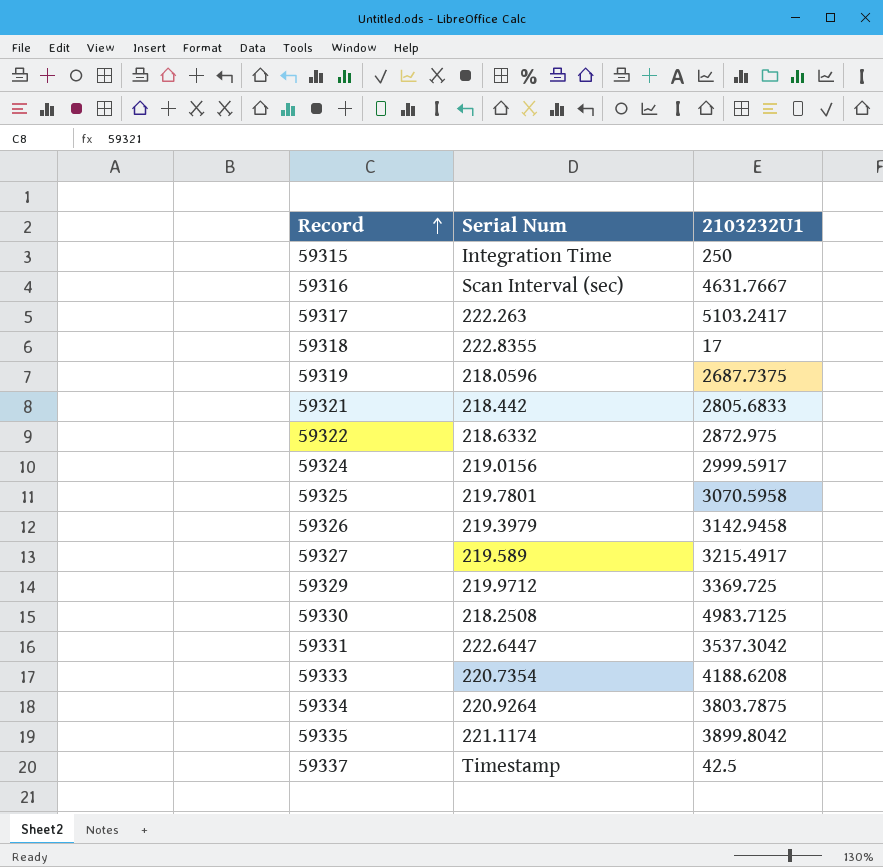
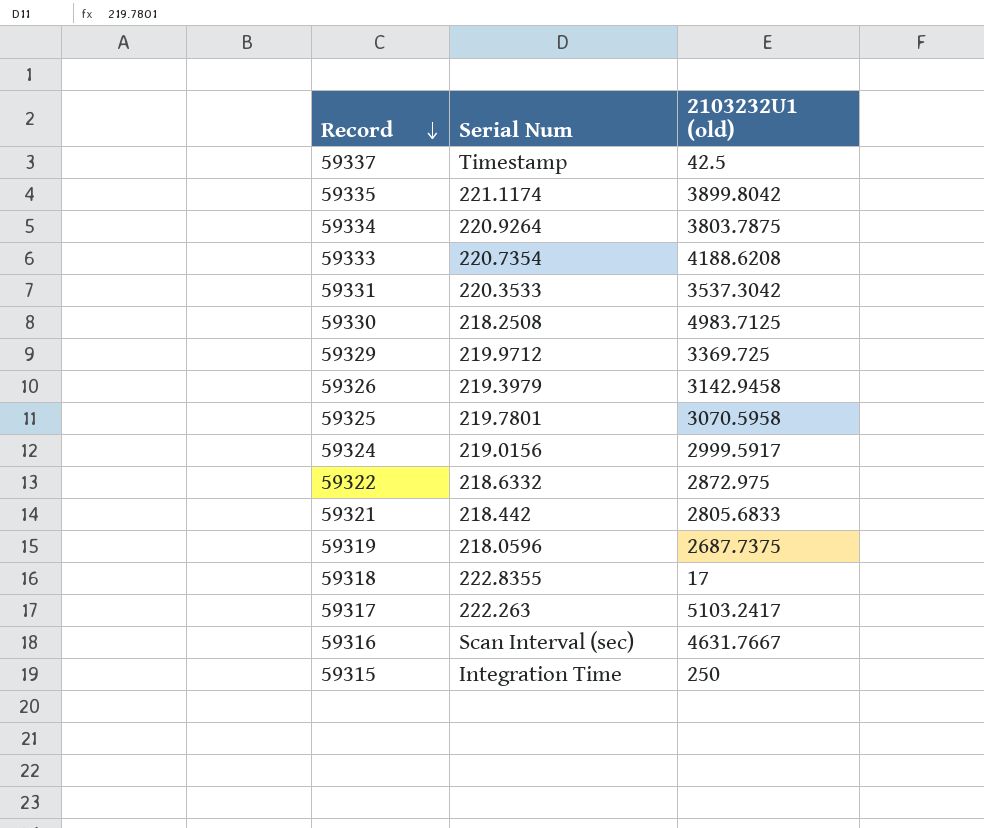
row order: Record ascending -> Record descending
column name: 2103232U1 -> 2103232U1 (old)
row 59327: 219.589 | 3215.4917 -> none
59331 | Serial Num: 222.6447 -> 220.3533

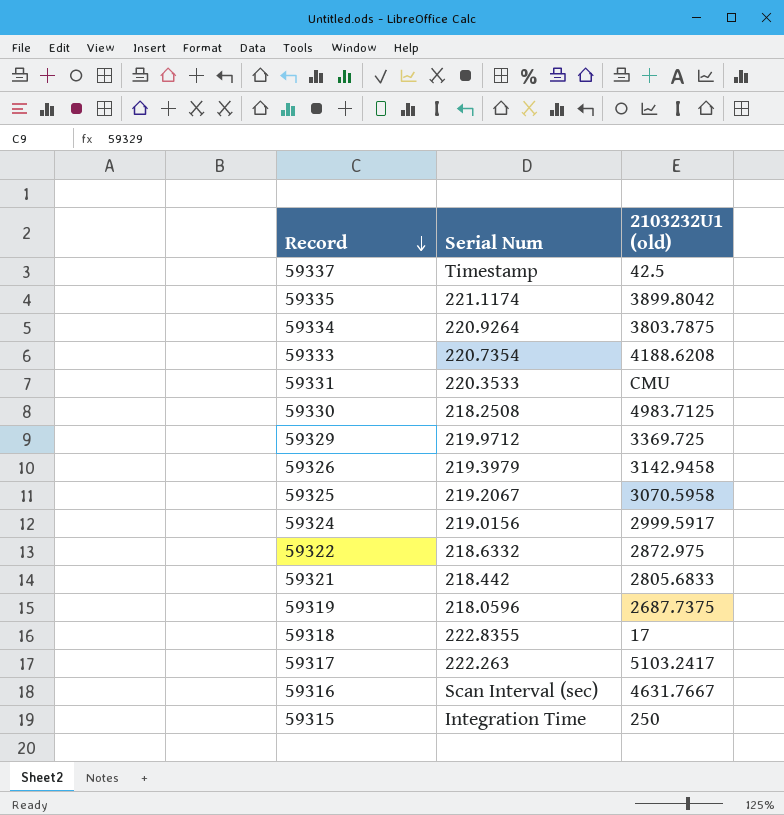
59331 | 2103232U1 (old): 3537.3042 -> CMU
59325 | Serial Num: 219.7801 -> 219.2067

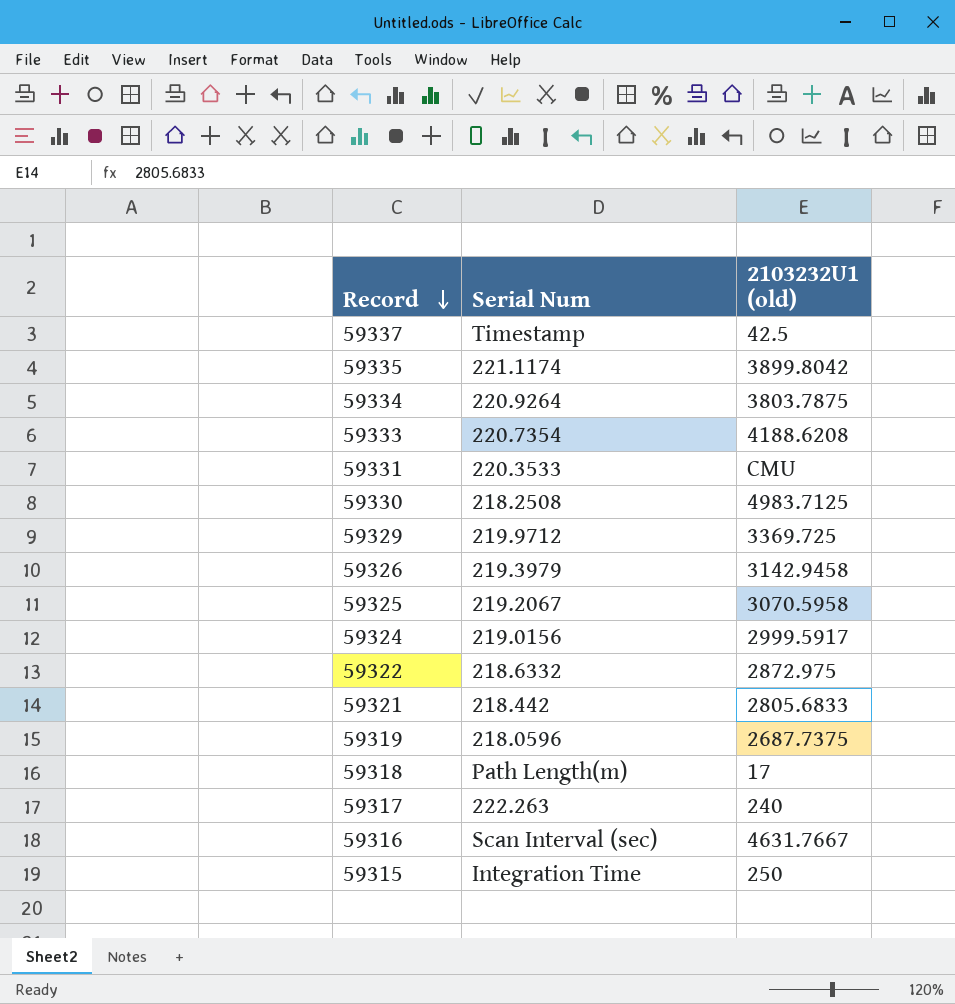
59318 | Serial Num: 222.8355 -> Path Length(m)
59317 | 2103232U1 (old): 5103.2417 -> 240

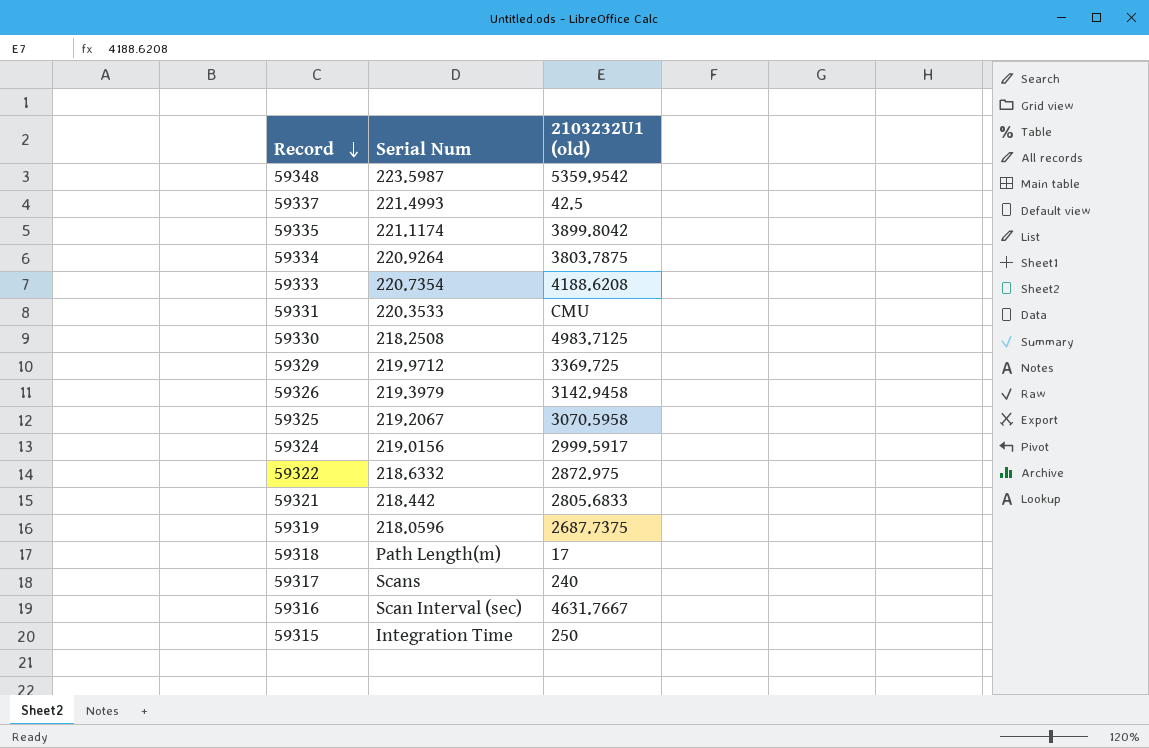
row 59348: none -> 223.5987 | 5359.9542
59337 | Serial Num: Timestamp -> 221.4993
59317 | Serial Num: 222.263 -> Scans

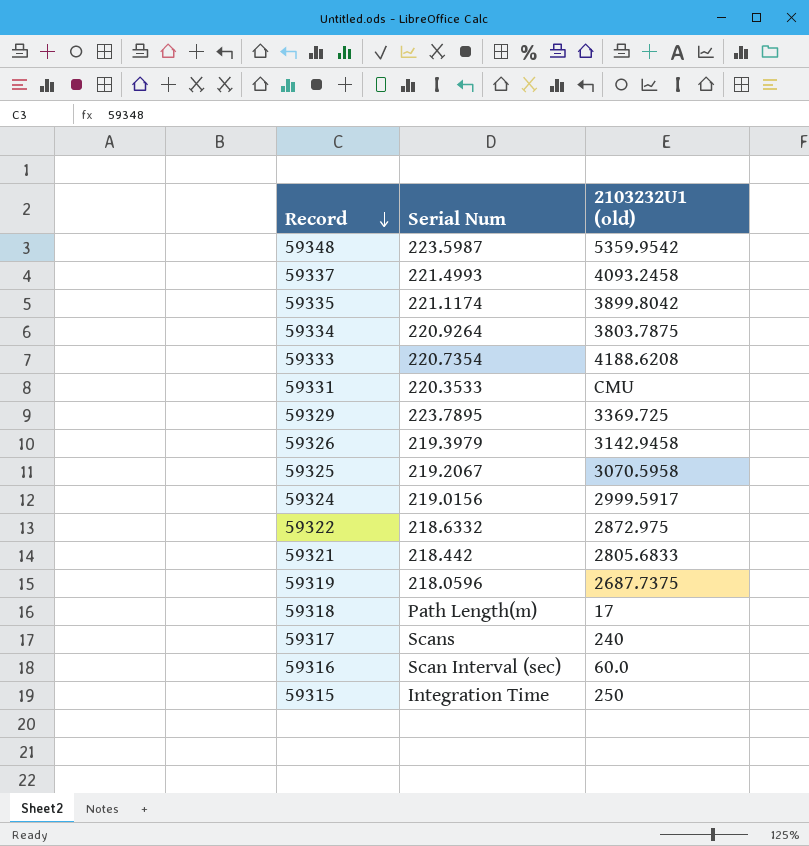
row 59330: 218.2508 | 4983.7125 -> none
59337 | 2103232U1 (old): 42.5 -> 4093.2458
59329 | Serial Num: 219.9712 -> 223.7895
59316 | 2103232U1 (old): 4631.7667 -> 60.0

